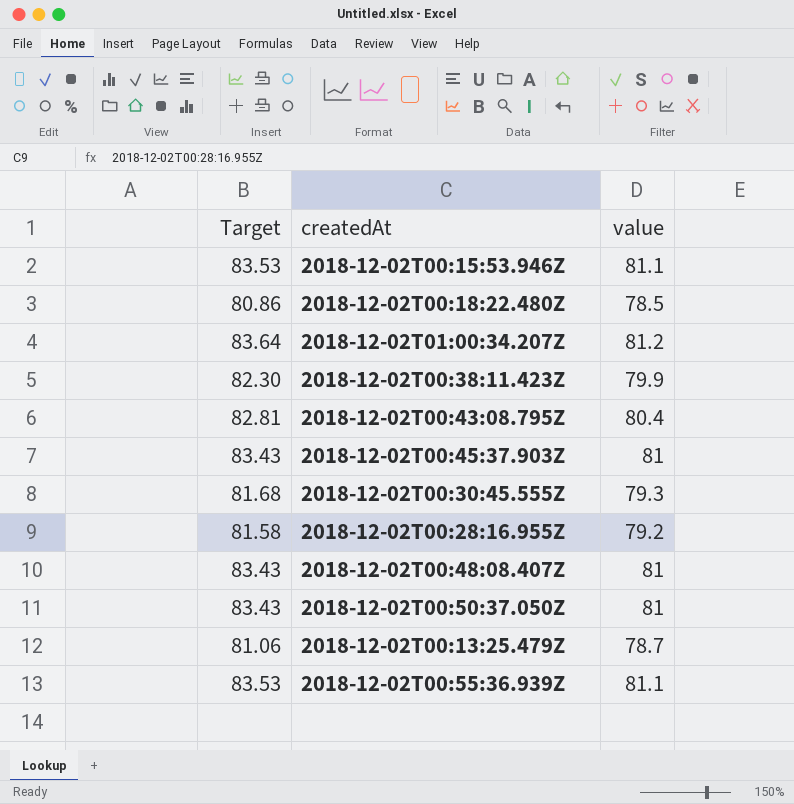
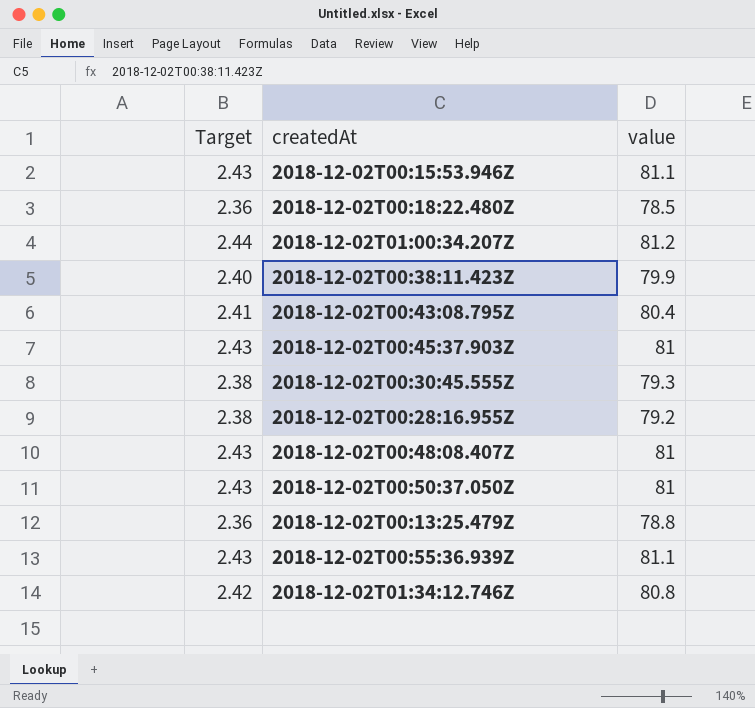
column Target | formula: [value] * 1.03 -> [value] * 0.03
2018-12-02T00:13:25.479Z | value: 78.7 -> 78.8
row 2018-12-02T01:34:12.746Z: none -> 2.42 | 80.8

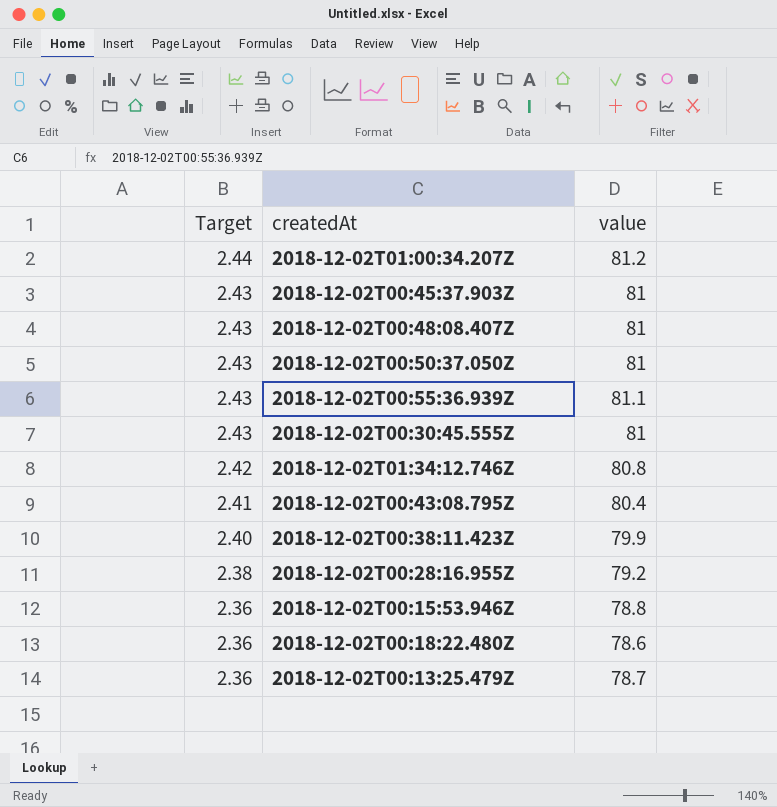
row order: none -> Target descending
2018-12-02T00:30:45.555Z | Target: 2.38 -> 2.43
2018-12-02T00:30:45.555Z | value: 79.3 -> 81
2018-12-02T00:15:53.946Z | Target: 2.43 -> 2.36
2018-12-02T00:15:53.946Z | value: 81.1 -> 78.8
2018-12-02T00:18:22.480Z | value: 78.5 -> 78.6
2018-12-02T00:13:25.479Z | value: 78.8 -> 78.7

